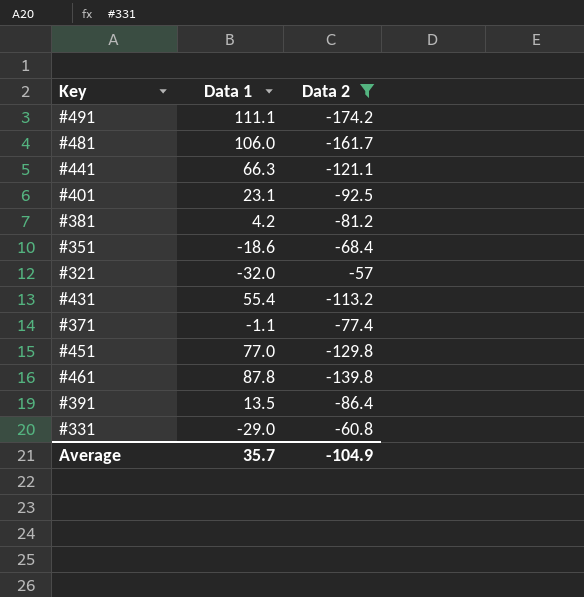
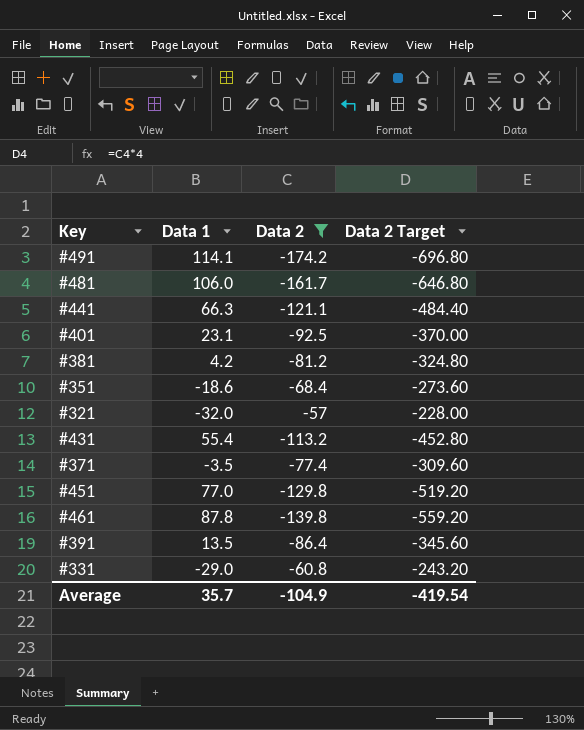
column Data 2 Target | formula: none -> [Data 2] * 4
#491 | Data 1: 111.1 -> 114.1
#371 | Data 1: -1.1 -> -3.5

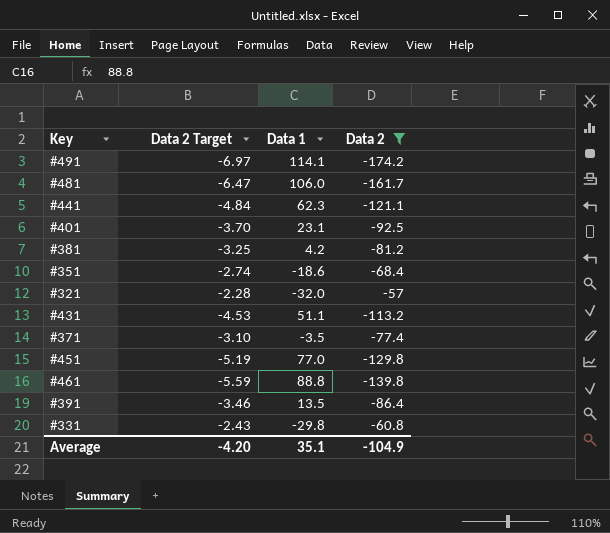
column Data 2 Target | formula: [Data 2] * 4 -> [Data 2] * 0.04
column Data 2 Target | position: 4 -> 2
#441 | Data 1: 66.3 -> 62.3
#431 | Data 1: 55.4 -> 51.1
#461 | Data 1: 87.8 -> 88.8
#331 | Data 1: -29.0 -> -29.8
Average | Data 2 Target: -419.54 -> -4.20
Average | Data 1: 35.7 -> 35.1

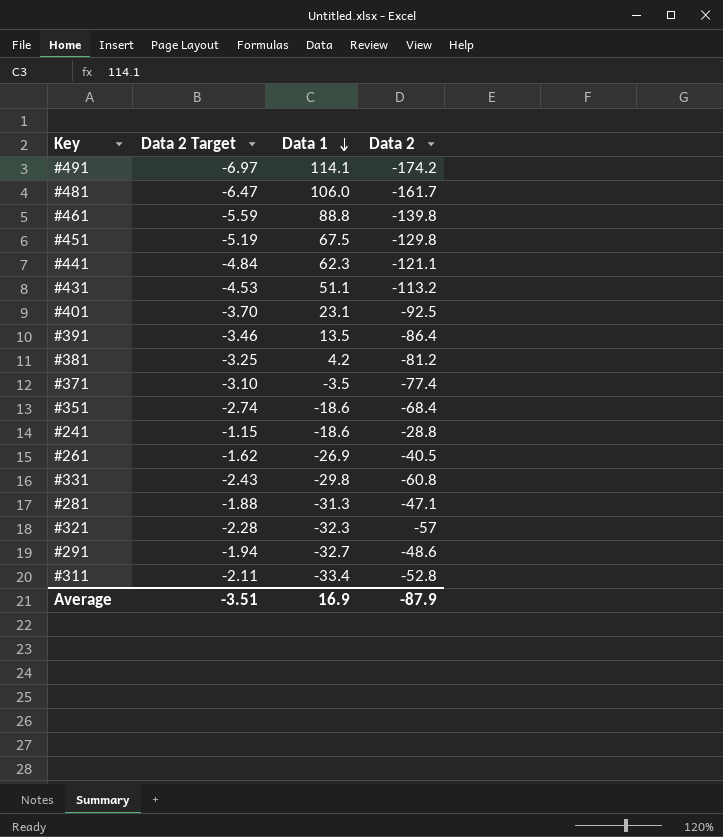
filter: Data 2 <= -57 -> none
row order: none -> Data 1 descending
#451 | Data 1: 77.0 -> 67.5
#321 | Data 1: -32.0 -> -32.3
Average | Data 2 Target: -4.20 -> -3.51
Average | Data 1: 35.1 -> 16.9
Average | Data 2: -104.9 -> -87.9

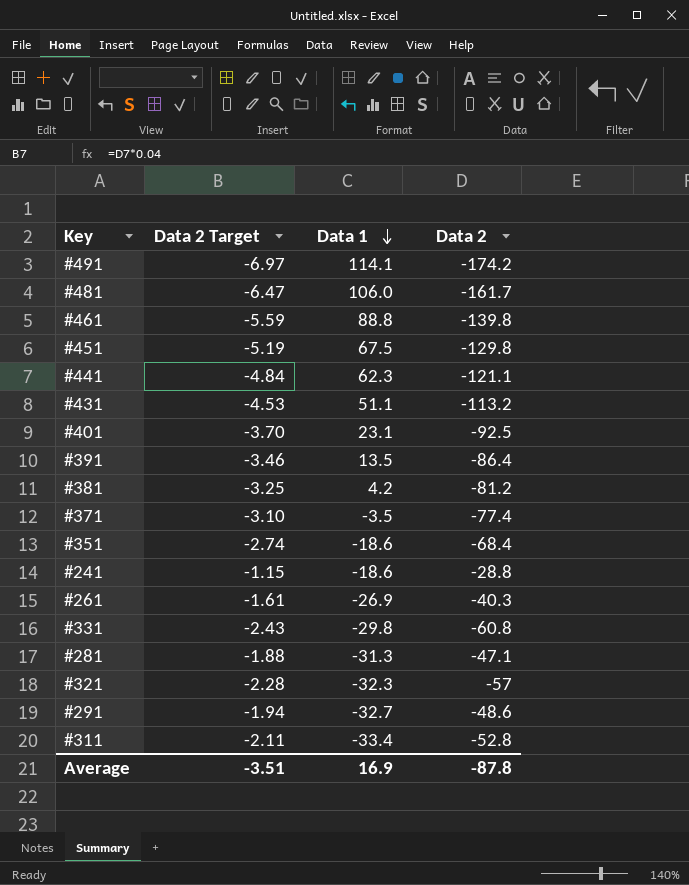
#261 | Data 2 Target: -1.62 -> -1.61
#261 | Data 2: -40.5 -> -40.3
Average | Data 2: -87.9 -> -87.8

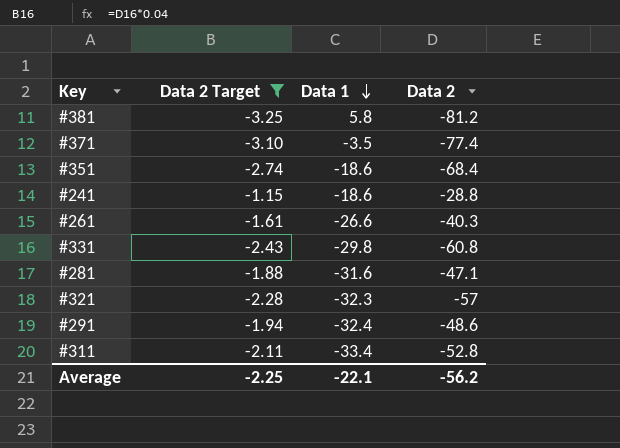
filter: none -> Data 2 Target >= -3.25
#381 | Data 1: 4.2 -> 5.8
#261 | Data 1: -26.9 -> -26.6
#281 | Data 1: -31.3 -> -31.6
#291 | Data 1: -32.7 -> -32.4
Average | Data 2 Target: -3.51 -> -2.25
Average | Data 1: 16.9 -> -22.1
Average | Data 2: -87.8 -> -56.2

